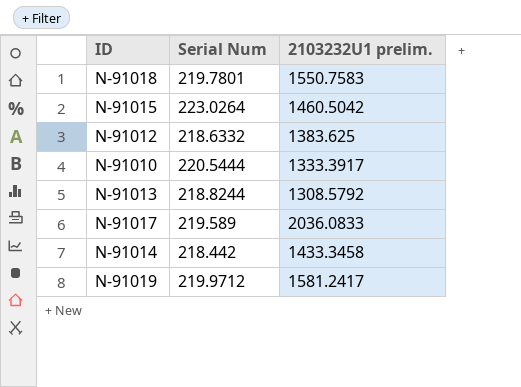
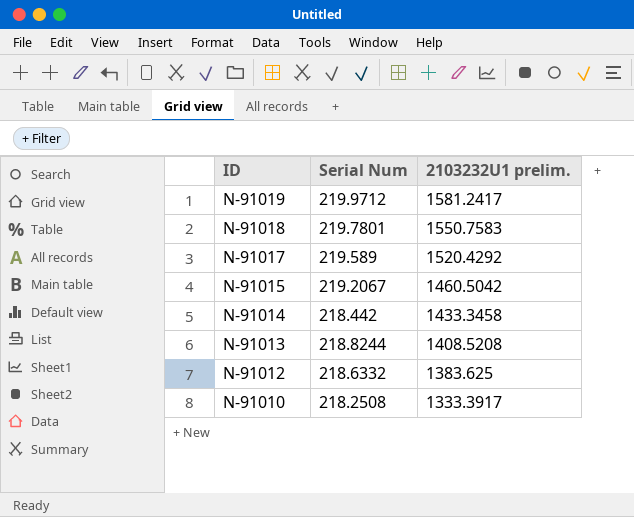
row order: none -> ID descending
N-91017 | 2103232U1 prelim.: 2036.0833 -> 1520.4292
N-91015 | Serial Num: 223.0264 -> 219.2067
N-91013 | 2103232U1 prelim.: 1308.5792 -> 1408.5208
N-91010 | Serial Num: 220.5444 -> 218.2508

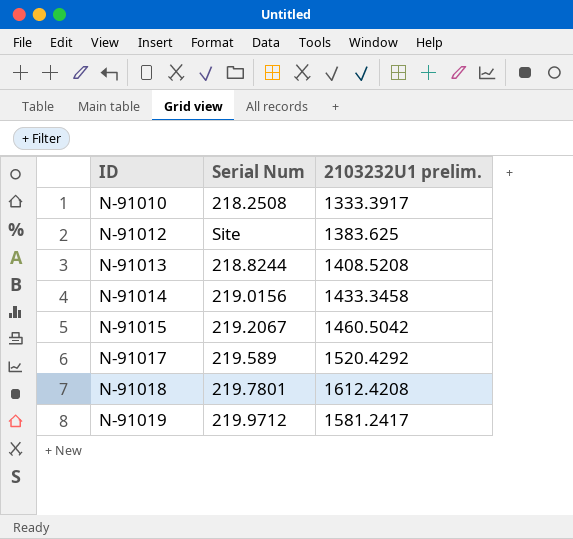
row order: ID descending -> ID ascending
N-91012 | Serial Num: 218.6332 -> Site
N-91014 | Serial Num: 218.442 -> 219.0156
N-91018 | 2103232U1 prelim.: 1550.7583 -> 1612.4208

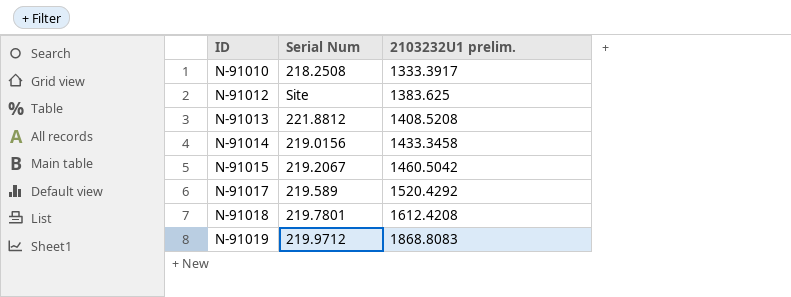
N-91013 | Serial Num: 218.8244 -> 221.8812
N-91019 | 2103232U1 prelim.: 1581.2417 -> 1868.8083

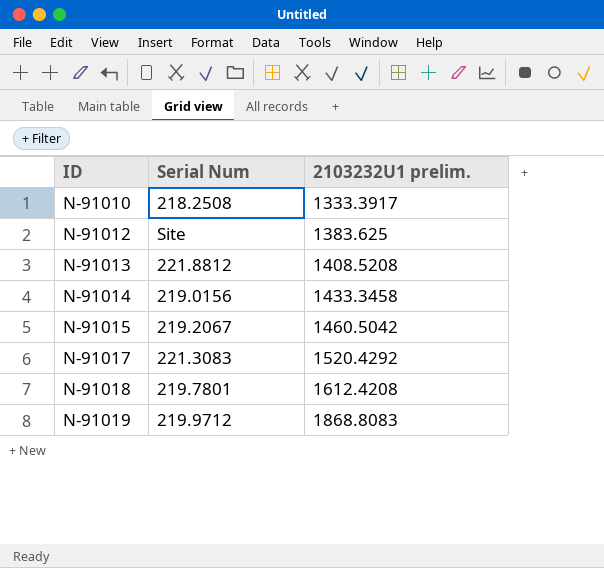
N-91017 | Serial Num: 219.589 -> 221.3083

